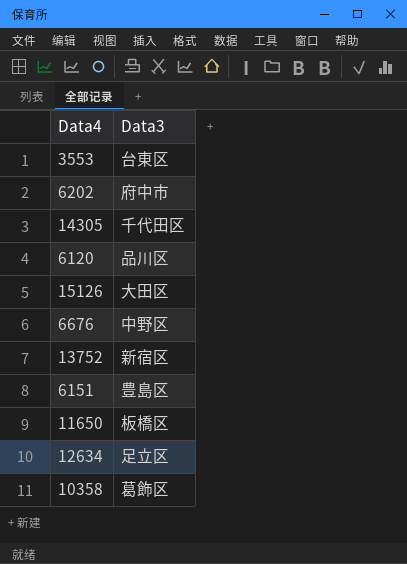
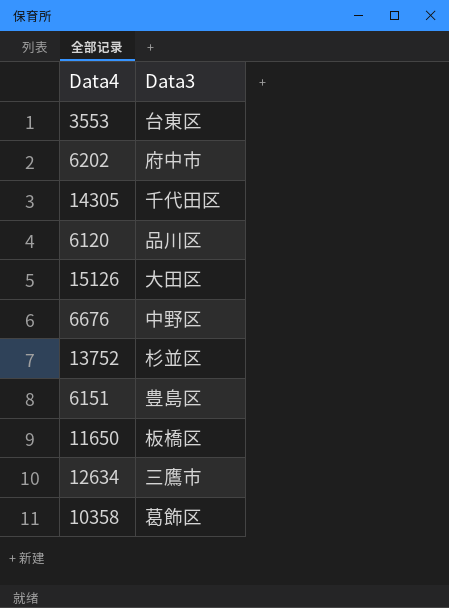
13752 | Data3: 新宿区 -> 杉並区
12634 | Data3: 足立区 -> 三鷹市

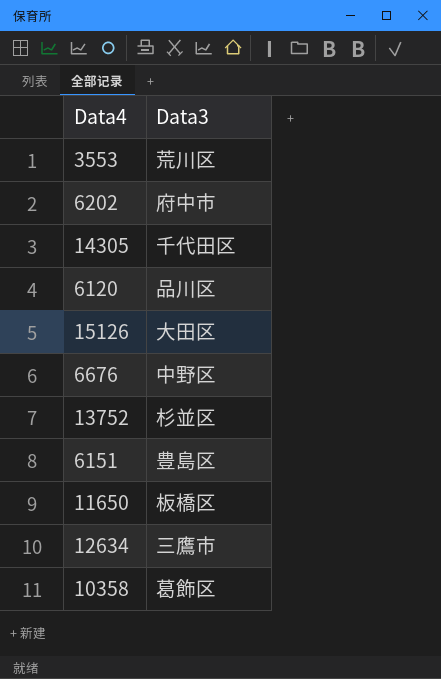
3553 | Data3: 台東区 -> 荒川区

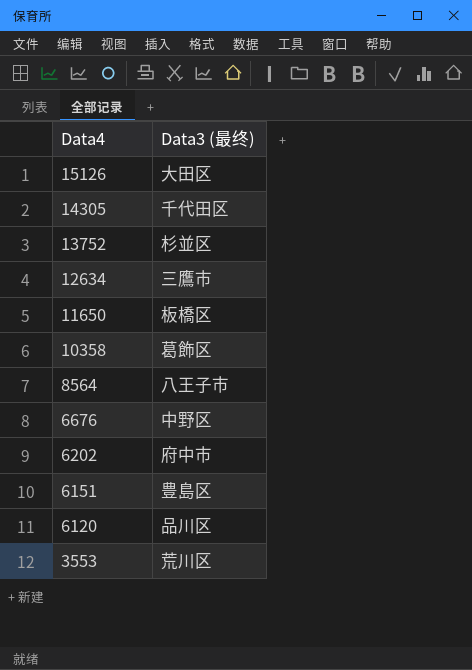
row order: none -> Data4 descending
column name: Data3 -> Data3 (最终)
row 8564: none -> 八王子市

